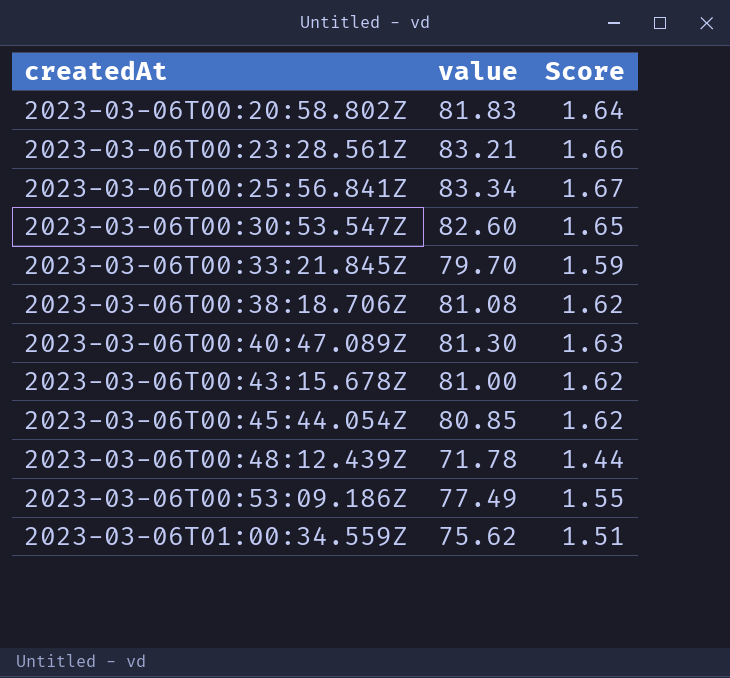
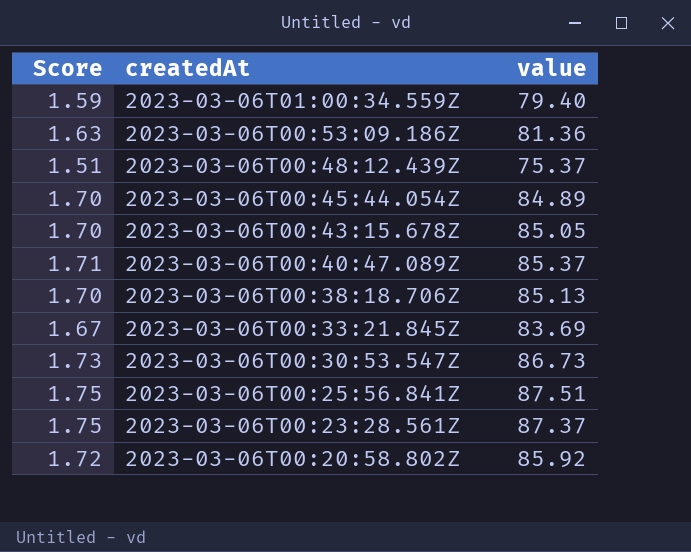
row order: createdAt ascending -> createdAt descending
column Score | position: 3 -> 1
2023-03-06T01:00:34.559Z | Score: 1.51 -> 1.59
2023-03-06T01:00:34.559Z | value: 75.62 -> 79.40
2023-03-06T00:53:09.186Z | Score: 1.55 -> 1.63
2023-03-06T00:53:09.186Z | value: 77.49 -> 81.36
2023-03-06T00:48:12.439Z | Score: 1.44 -> 1.51
2023-03-06T00:48:12.439Z | value: 71.78 -> 75.37
2023-03-06T00:45:44.054Z | Score: 1.62 -> 1.70
2023-03-06T00:45:44.054Z | value: 80.85 -> 84.89
2023-03-06T00:43:15.678Z | Score: 1.62 -> 1.70
2023-03-06T00:43:15.678Z | value: 81.00 -> 85.05
2023-03-06T00:40:47.089Z | Score: 1.63 -> 1.71
2023-03-06T00:40:47.089Z | value: 81.30 -> 85.37
2023-03-06T00:38:18.706Z | Score: 1.62 -> 1.70
2023-03-06T00:38:18.706Z | value: 81.08 -> 85.13
2023-03-06T00:33:21.845Z | Score: 1.59 -> 1.67
2023-03-06T00:33:21.845Z | value: 79.70 -> 83.69
2023-03-06T00:30:53.547Z | Score: 1.65 -> 1.73
2023-03-06T00:30:53.547Z | value: 82.60 -> 86.73
2023-03-06T00:25:56.841Z | Score: 1.67 -> 1.75
2023-03-06T00:25:56.841Z | value: 83.34 -> 87.51
2023-03-06T00:23:28.561Z | Score: 1.66 -> 1.75
2023-03-06T00:23:28.561Z | value: 83.21 -> 87.37
2023-03-06T00:20:58.802Z | Score: 1.64 -> 1.72
2023-03-06T00:20:58.802Z | value: 81.83 -> 85.92

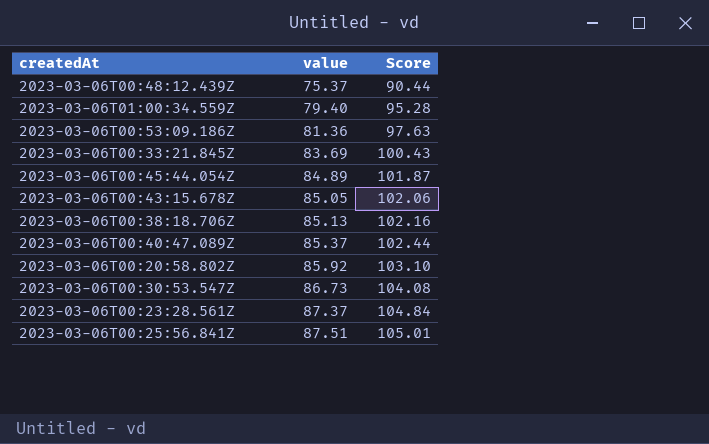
row order: createdAt descending -> value ascending
column Score | formula: [value] * 0.02 -> [value] * 1.2
column Score | position: 1 -> 3

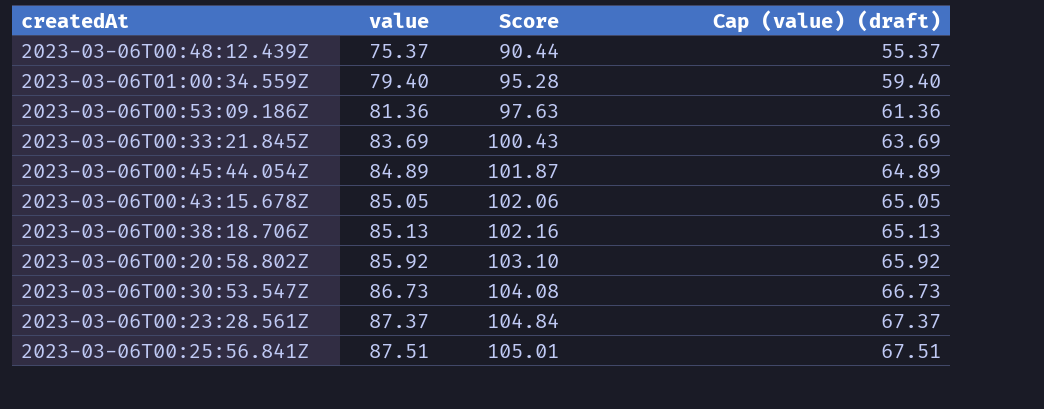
column Cap (value) (draft) | formula: none -> [value] - 20
row 2023-03-06T00:40:47.089Z: 85.37 | 102.44 -> none

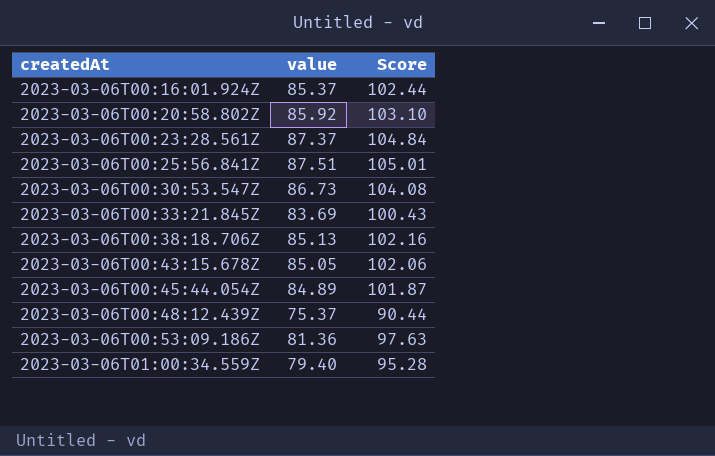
row order: value ascending -> createdAt ascending
column Cap (value) (draft) | formula: [value] - 20 -> none
row 2023-03-06T00:16:01.924Z: none -> 85.37 | 102.44

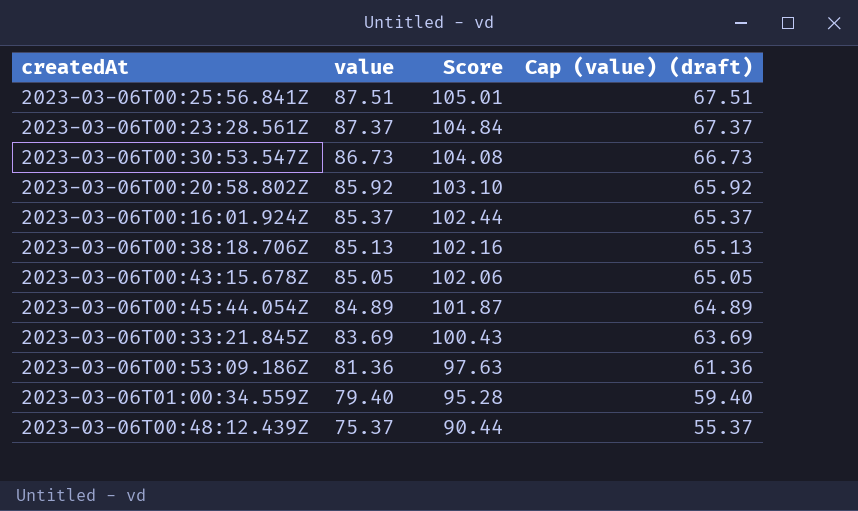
row order: createdAt ascending -> value descending
column Cap (value) (draft) | formula: none -> [value] - 20

